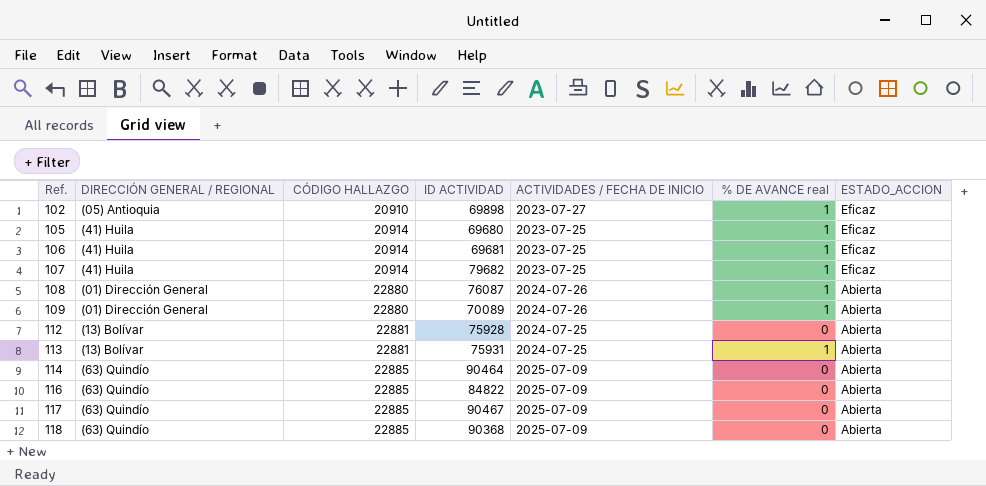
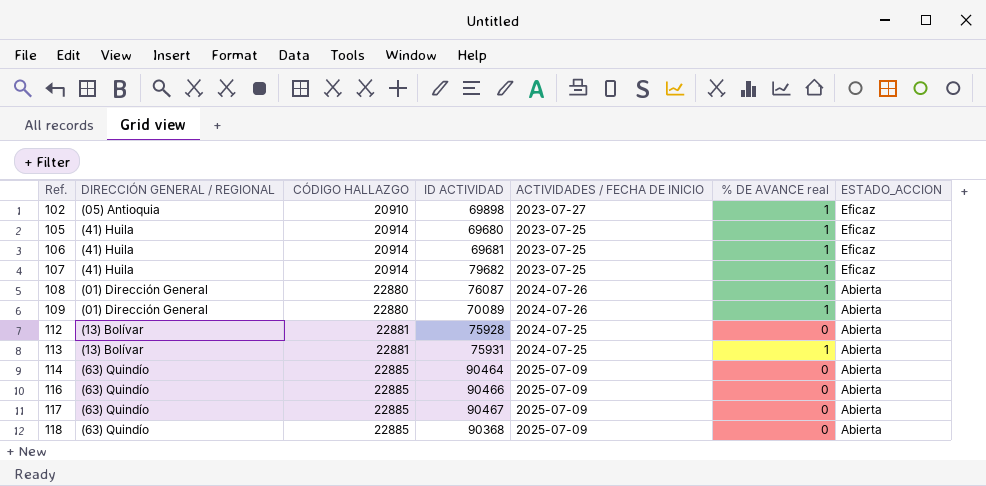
116 | ID ACTIVIDAD: 84822 -> 90466

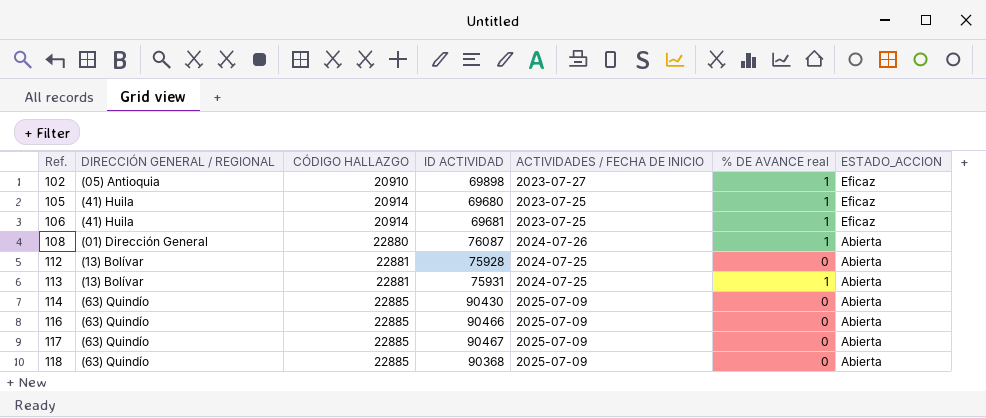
row 107: (41) Huila | 20914 | 79682 | 2023-07-25 | 1 | Eficaz -> none
row 109: (01) Dirección General | 22880 | 70089 | 2024-07-26 | 1 | Abierta -> none
114 | ID ACTIVIDAD: 90464 -> 90430

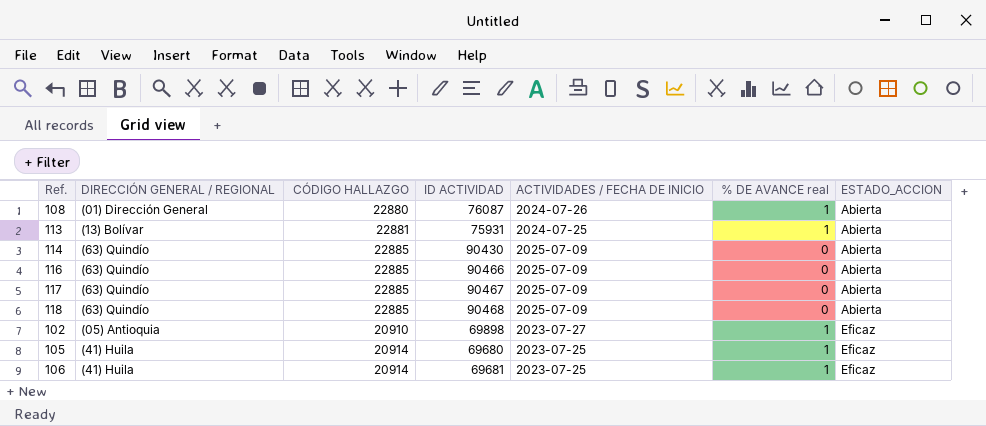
row order: Ref. ascending -> ESTADO_ACCION ascending
row 112: (13) Bolívar | 22881 | 75928 | 2024-07-25 | 0 | Abierta -> none
118 | ID ACTIVIDAD: 90368 -> 90468

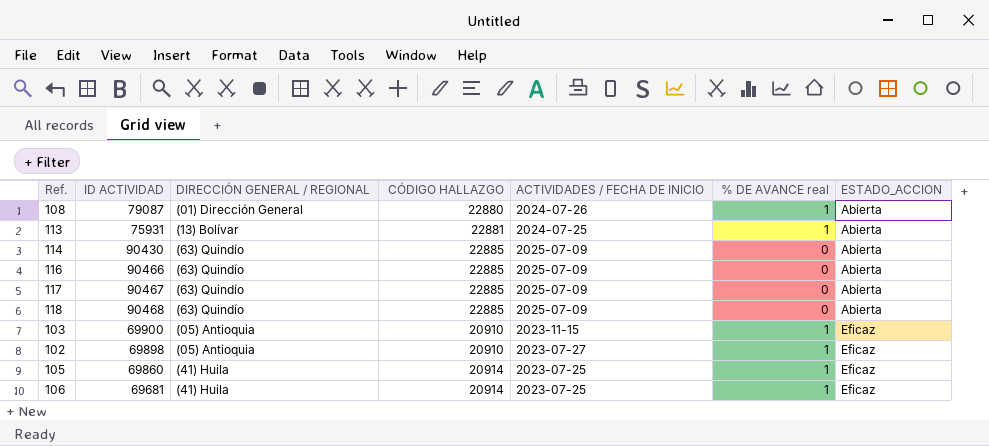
column ID ACTIVIDAD | position: 4 -> 2
108 | ID ACTIVIDAD: 76087 -> 79087
row 103: none -> 69900 | (05) Antioquia | 20910 | 2023-11-15 | 1 | Eficaz
105 | ID ACTIVIDAD: 69680 -> 69860

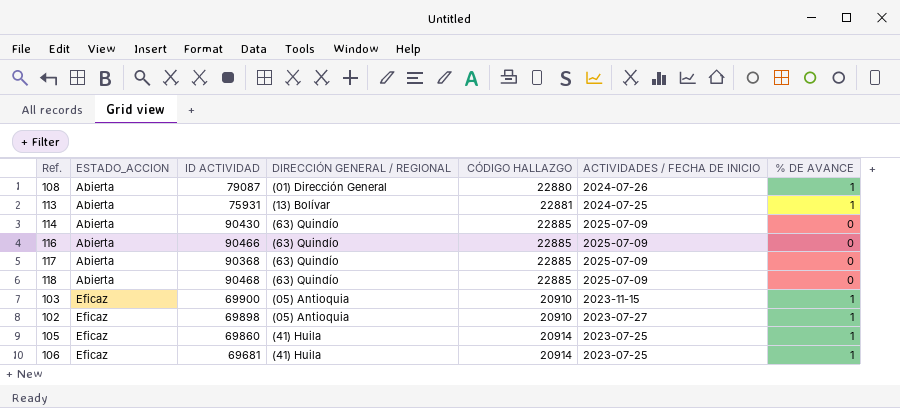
column ESTADO_ACCION | position: 7 -> 2
column name: % DE AVANCE real -> % DE AVANCE
117 | ID ACTIVIDAD: 90467 -> 90368

